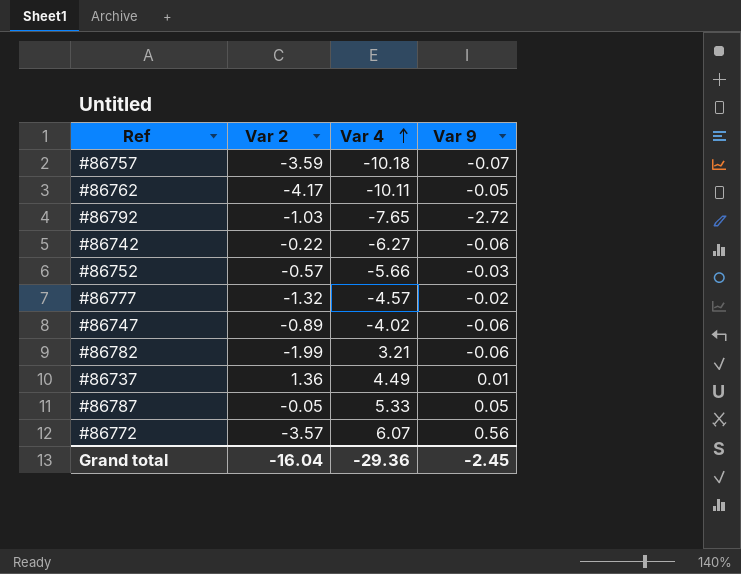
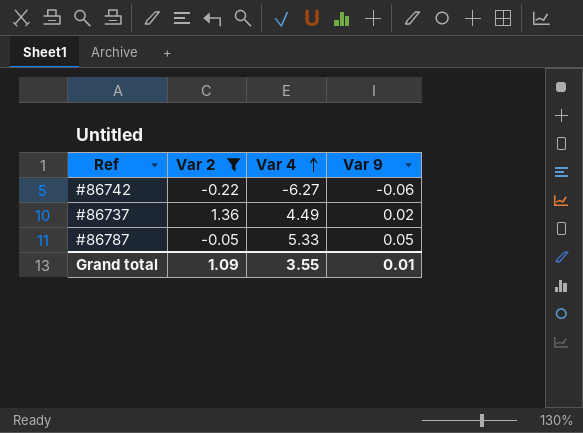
filter: none -> Var 2 >= -0.22
#86737 | Var 9: 0.01 -> 0.02
Grand total | Var 2: -16.04 -> 1.09
Grand total | Var 4: -29.36 -> 3.55
Grand total | Var 9: -2.45 -> 0.01

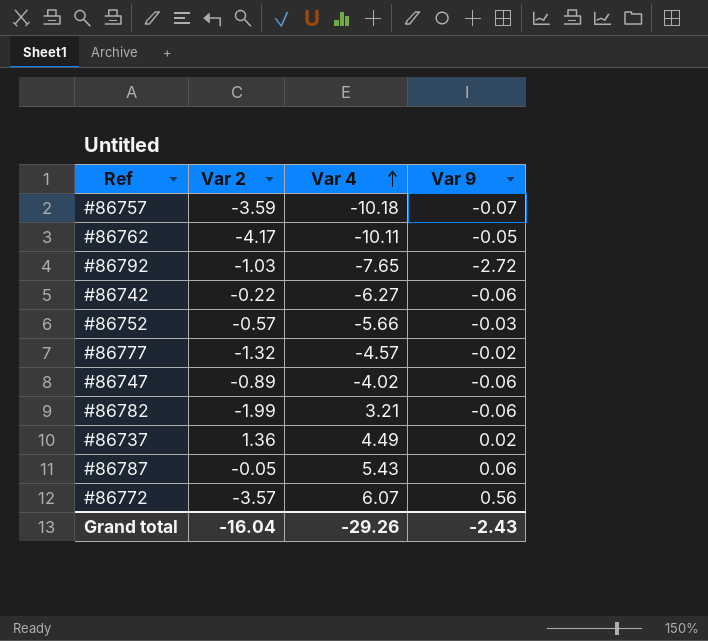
filter: Var 2 >= -0.22 -> none
#86787 | Var 4: 5.33 -> 5.43
#86787 | Var 9: 0.05 -> 0.06
Grand total | Var 2: 1.09 -> -16.04
Grand total | Var 4: 3.55 -> -29.26
Grand total | Var 9: 0.01 -> -2.43

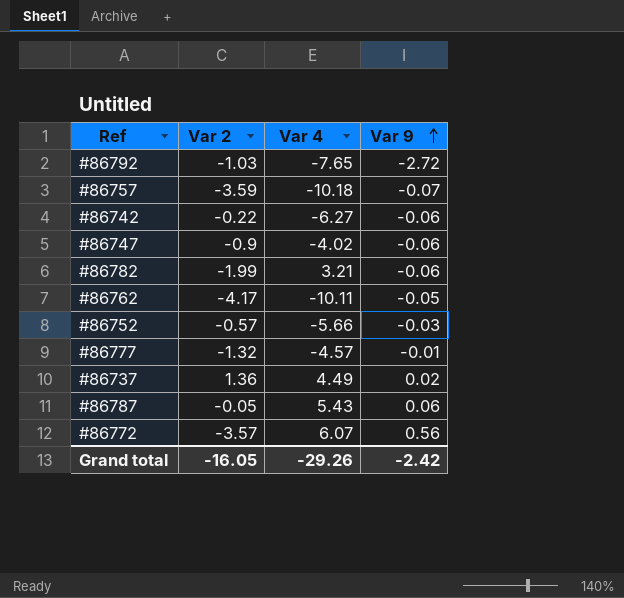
row order: Var 4 ascending -> Var 9 ascending
#86747 | Var 2: -0.89 -> -0.9
#86777 | Var 9: -0.02 -> -0.01
Grand total | Var 2: -16.04 -> -16.05
Grand total | Var 9: -2.43 -> -2.42

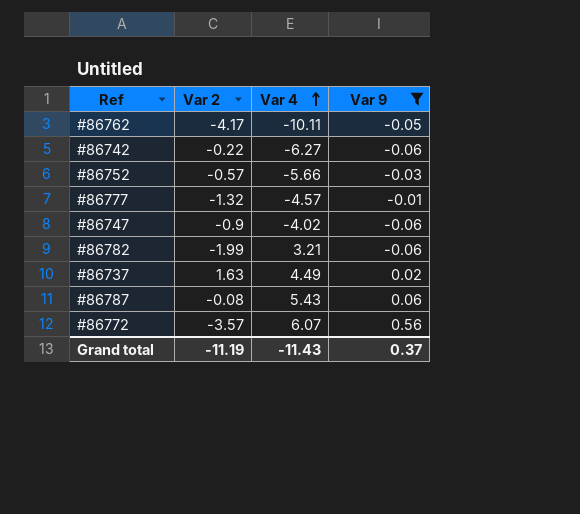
filter: none -> Var 9 >= -0.06
row order: Var 9 ascending -> Var 4 ascending
#86737 | Var 2: 1.36 -> 1.63
#86787 | Var 2: -0.05 -> -0.08
Grand total | Var 2: -16.05 -> -11.19
Grand total | Var 4: -29.26 -> -11.43
Grand total | Var 9: -2.42 -> 0.37

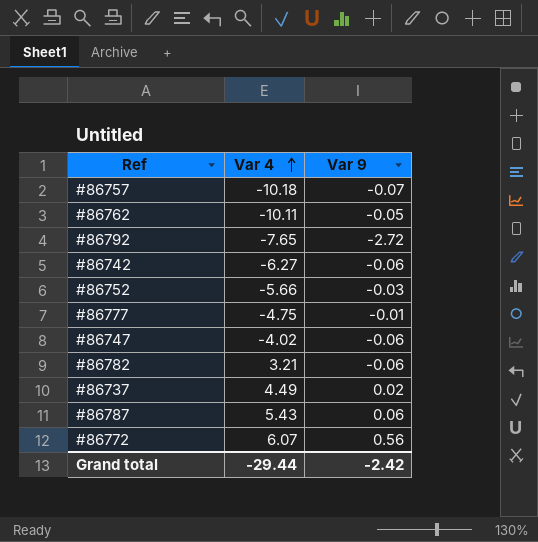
filter: Var 9 >= -0.06 -> none
column Var 2 | position: 2 -> none
#86777 | Var 4: -4.57 -> -4.75
Grand total | Var 4: -11.43 -> -29.44
Grand total | Var 9: 0.37 -> -2.42

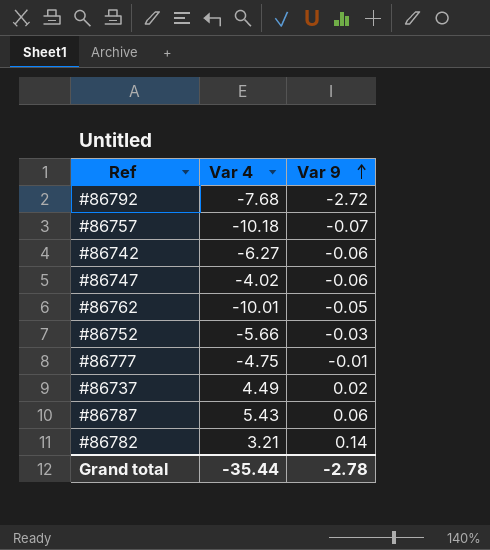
row order: Var 4 ascending -> Var 9 ascending
row #86772: 6.07 | 0.56 -> none
#86792 | Var 4: -7.65 -> -7.68
#86762 | Var 4: -10.11 -> -10.01
#86782 | Var 9: -0.06 -> 0.14
Grand total | Var 4: -29.44 -> -35.44
Grand total | Var 9: -2.42 -> -2.78

